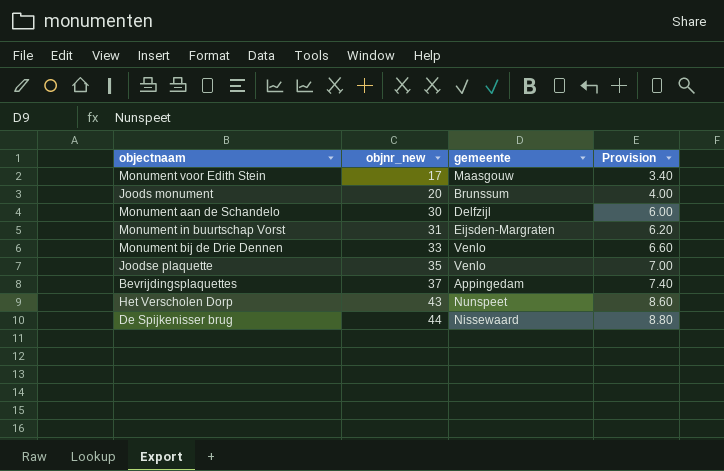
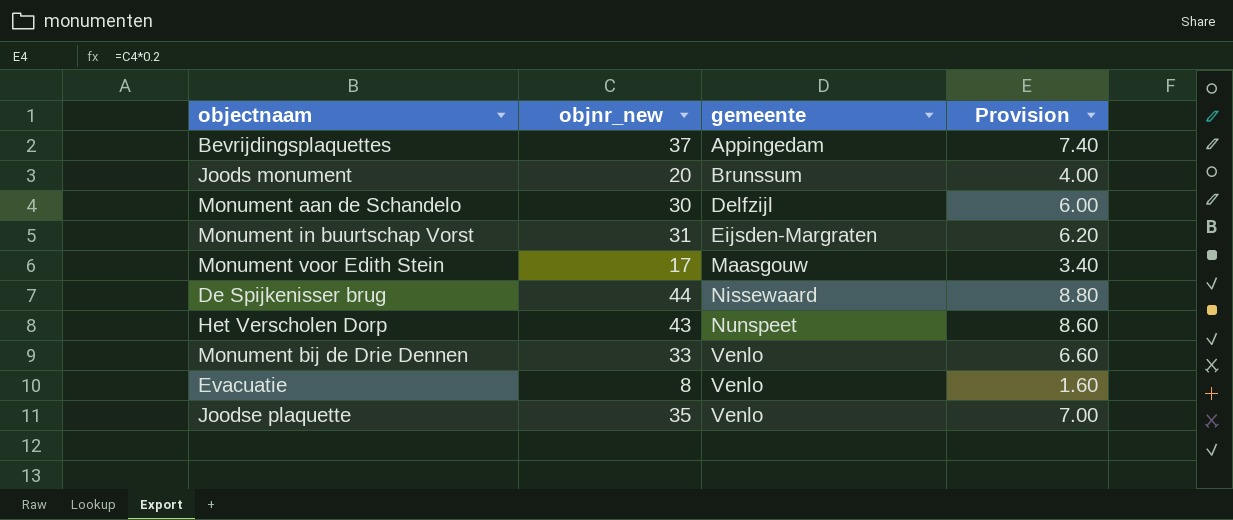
row order: objnr_new ascending -> gemeente ascending
row Evacuatie: none -> 8 | Venlo | 1.60

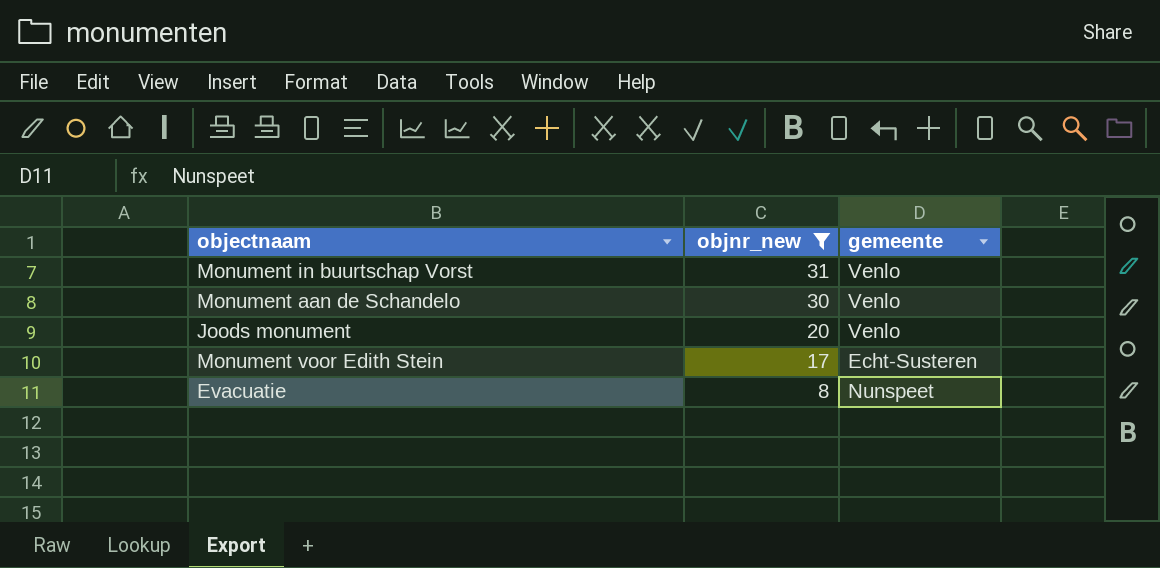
filter: none -> objnr_new <= 31
row order: gemeente ascending -> objnr_new descending
column Provision | formula: [objnr_new] * 0.2 -> none
Monument in buurtschap Vorst | gemeente: Eijsden-Margraten -> Venlo
Monument aan de Schandelo | gemeente: Delfzijl -> Venlo
Joods monument | gemeente: Brunssum -> Venlo
Monument voor Edith Stein | gemeente: Maasgouw -> Echt-Susteren
Evacuatie | gemeente: Venlo -> Nunspeet

